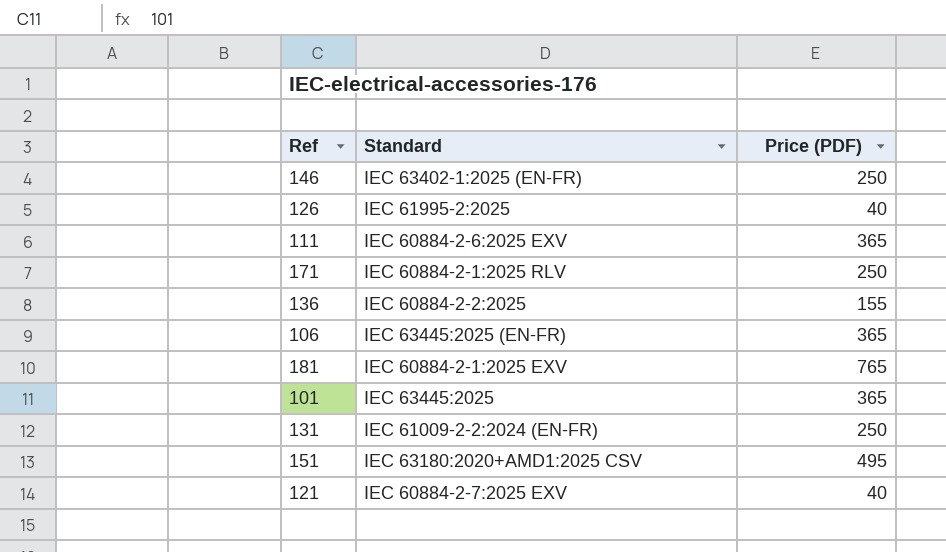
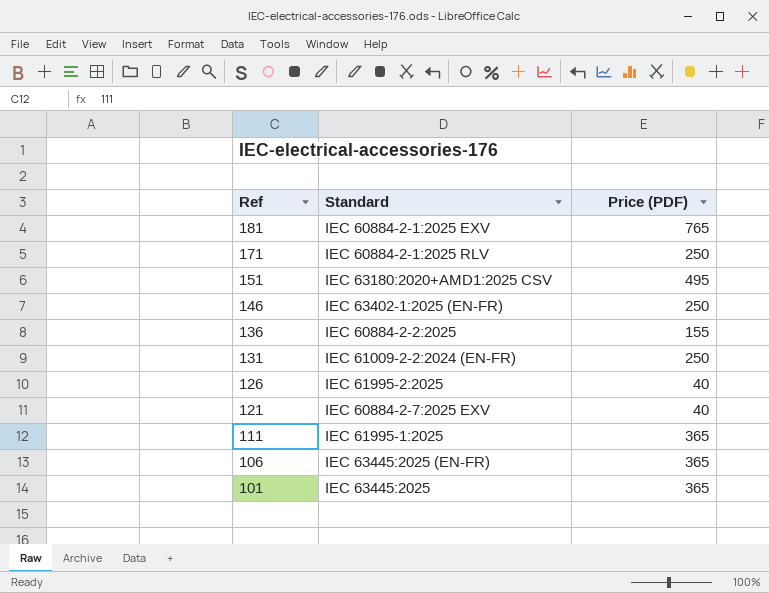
row order: none -> Ref descending
111 | Standard: IEC 60884-2-6:2025 EXV -> IEC 61995-1:2025

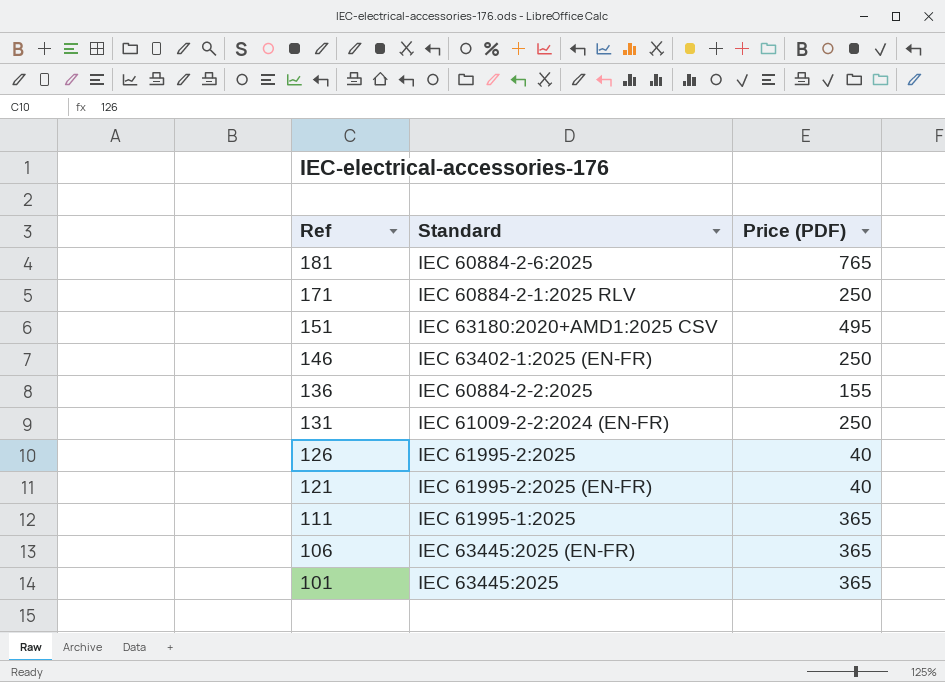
181 | Standard: IEC 60884-2-1:2025 EXV -> IEC 60884-2-6:2025
121 | Standard: IEC 60884-2-7:2025 EXV -> IEC 61995-2:2025 (EN-FR)

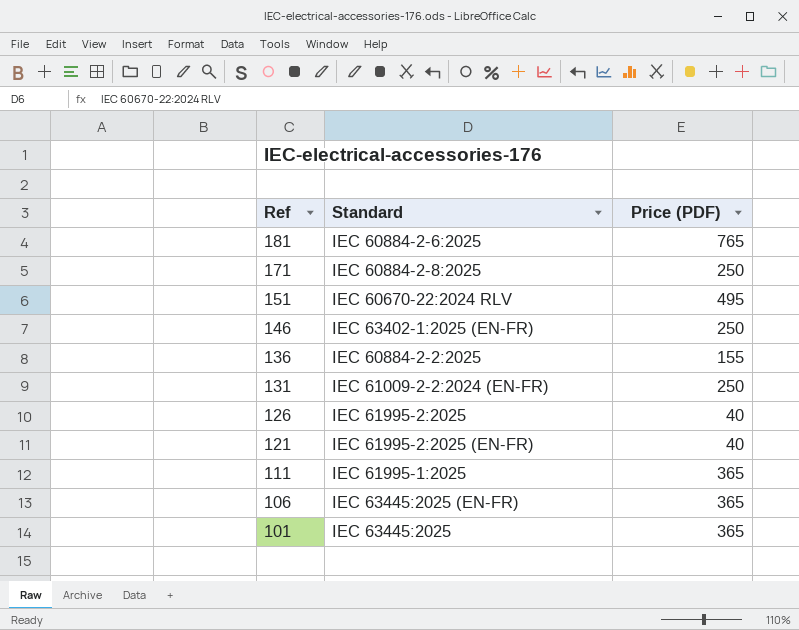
171 | Standard: IEC 60884-2-1:2025 RLV -> IEC 60884-2-8:2025
151 | Standard: IEC 63180:2020+AMD1:2025 CSV -> IEC 60670-22:2024 RLV

